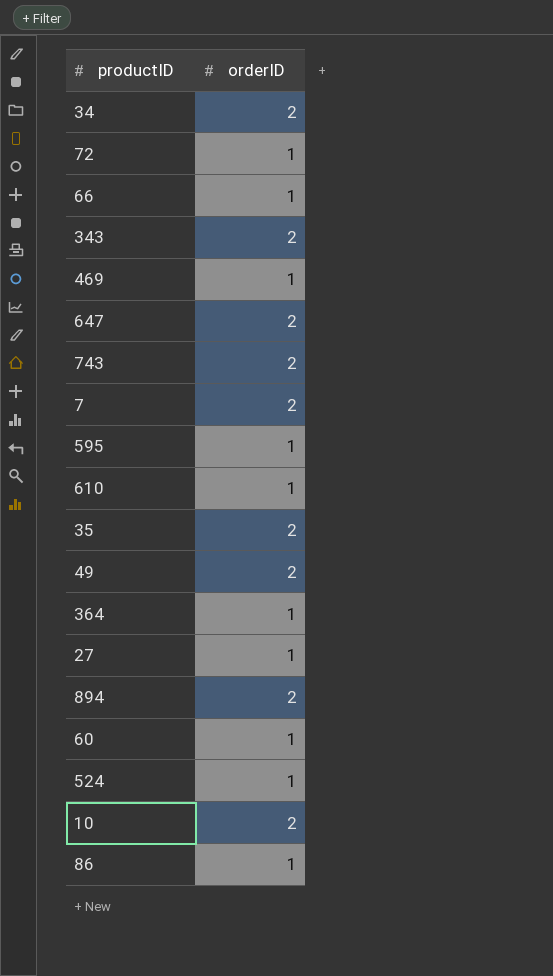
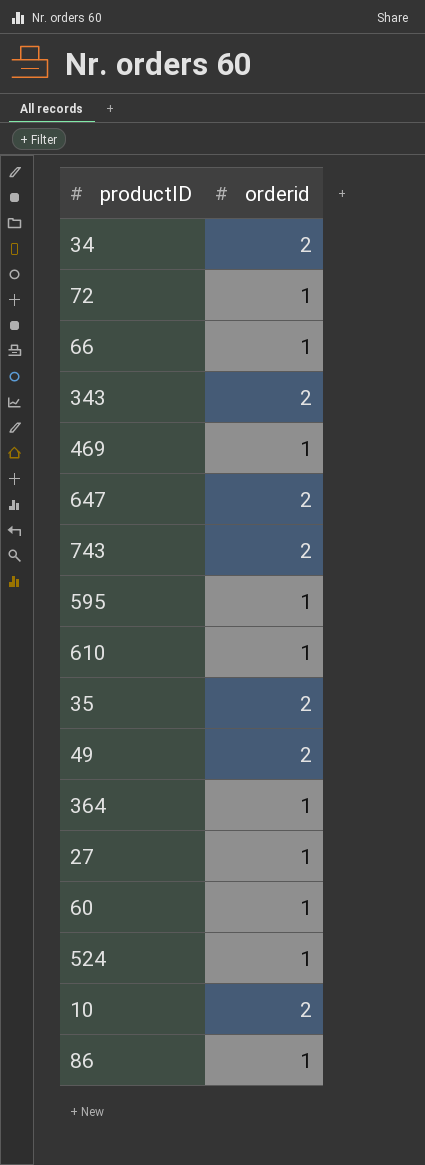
column name: orderID -> orderid
row 7: 2 -> none
row 894: 2 -> none

